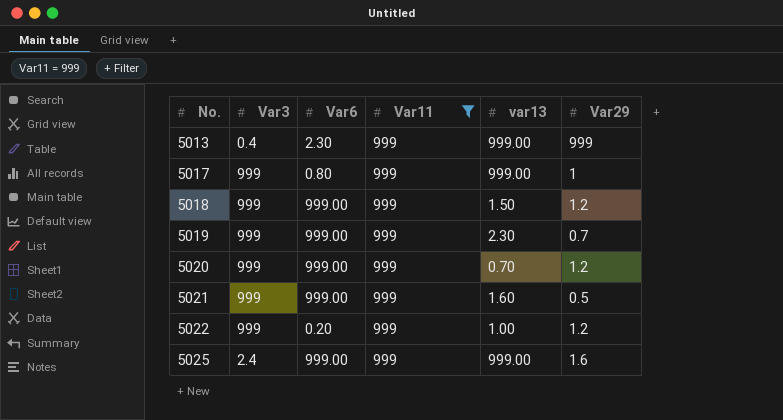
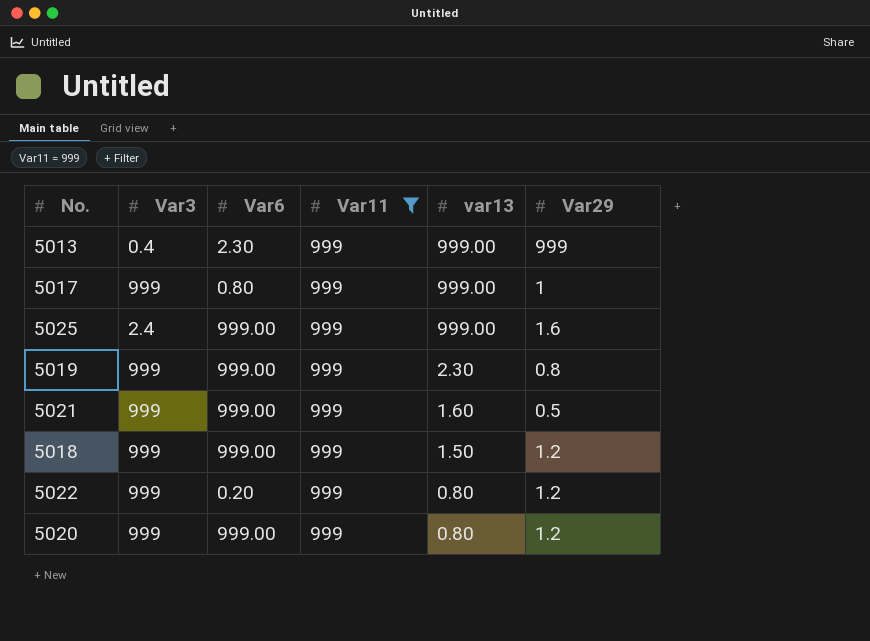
row order: No. ascending -> var13 descending
5019 | Var29: 0.7 -> 0.8
5022 | var13: 1.00 -> 0.80
5020 | var13: 0.70 -> 0.80

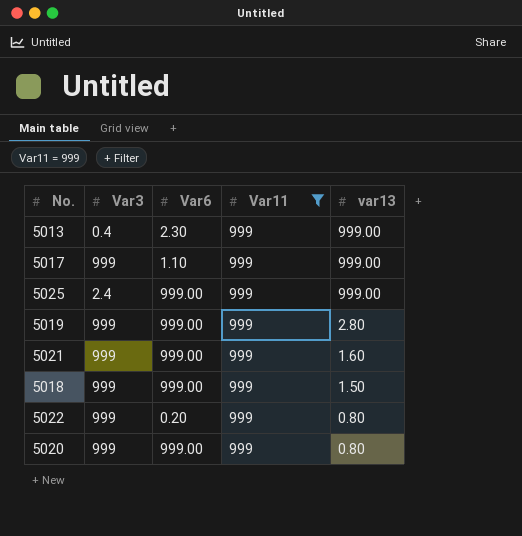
column Var29 | position: 6 -> none
5017 | Var6: 0.80 -> 1.10
5019 | var13: 2.30 -> 2.80

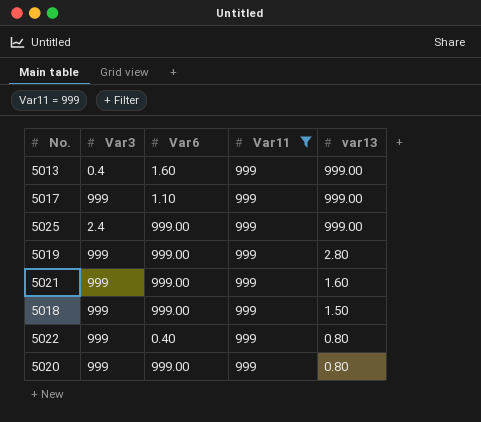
5013 | Var6: 2.30 -> 1.60
5022 | Var6: 0.20 -> 0.40

